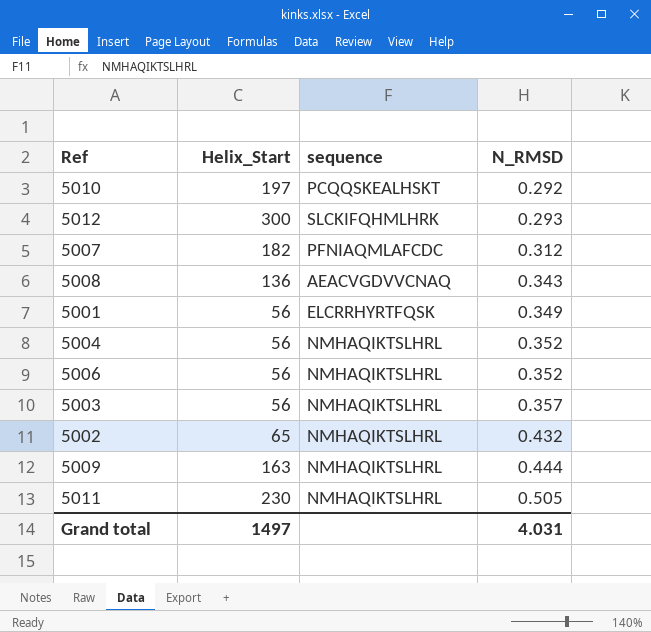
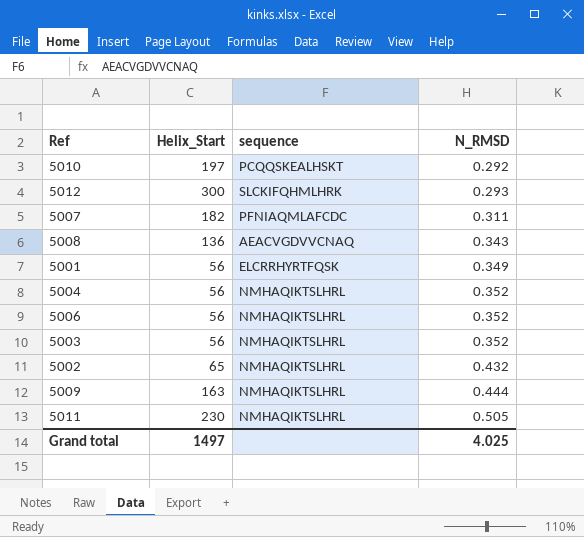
5007 | N_RMSD: 0.312 -> 0.311
5003 | N_RMSD: 0.357 -> 0.352
Grand total | N_RMSD: 4.031 -> 4.025

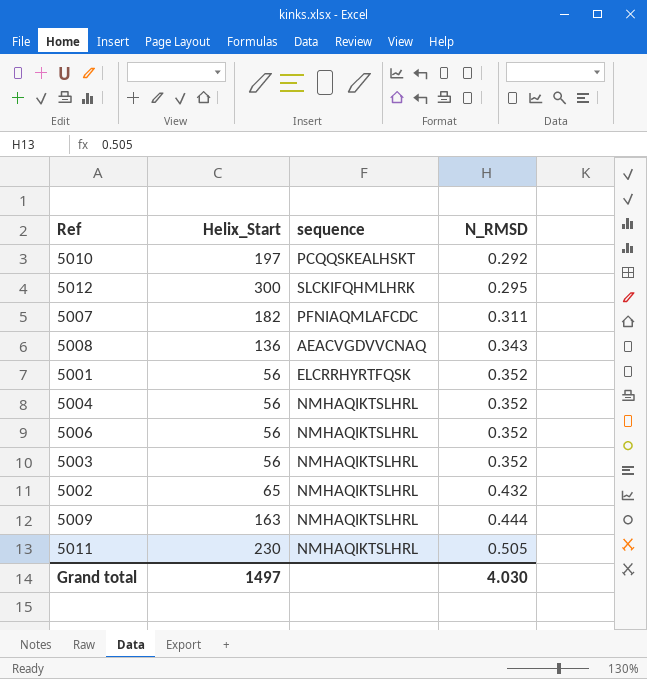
5012 | N_RMSD: 0.293 -> 0.295
5001 | N_RMSD: 0.349 -> 0.352
Grand total | N_RMSD: 4.025 -> 4.030

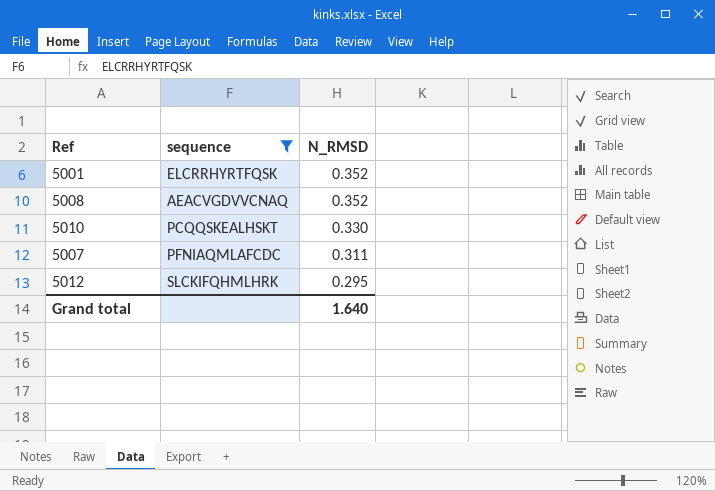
filter: none -> sequence != NMHAQIKTSLHRL
row order: N_RMSD ascending -> N_RMSD descending
column Helix_Start | position: 2 -> none
5008 | N_RMSD: 0.343 -> 0.352
5010 | N_RMSD: 0.292 -> 0.330
Grand total | N_RMSD: 4.030 -> 1.640

